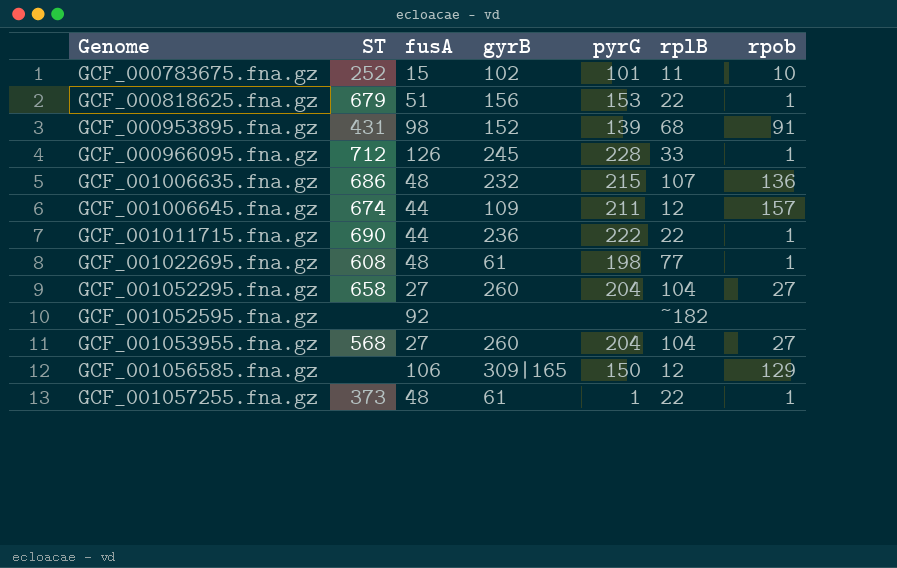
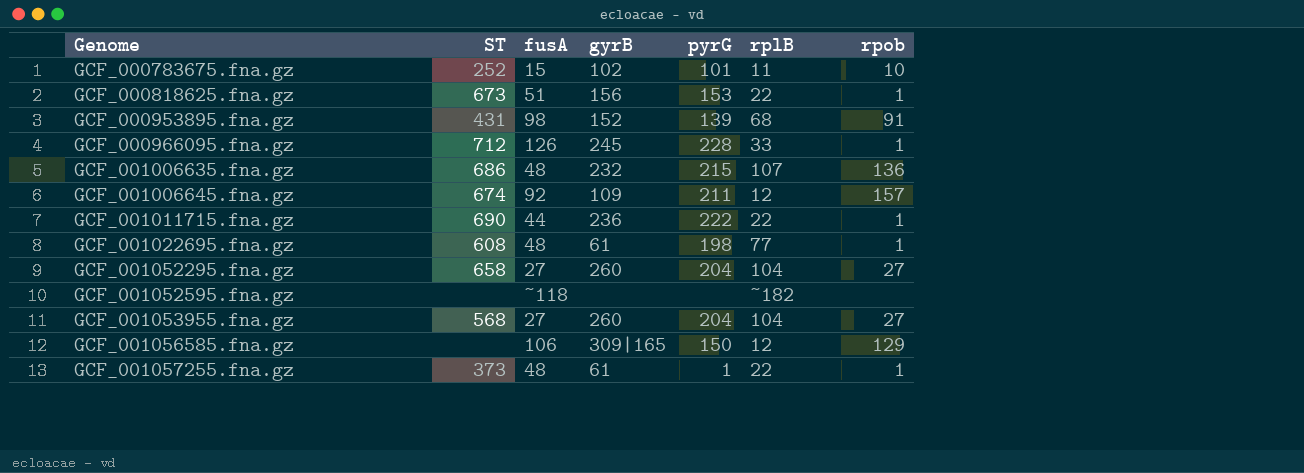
GCF_000818625.fna.gz | ST: 679 -> 673
GCF_001006645.fna.gz | fusA: 44 -> 92
GCF_001052595.fna.gz | fusA: 92 -> ~118

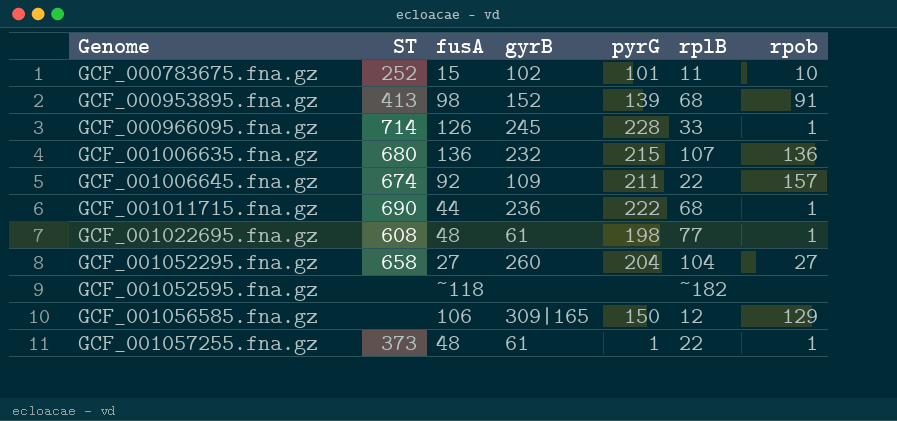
row GCF_000818625.fna.gz: 673 | 51 | 156 | 153 | 22 | 1 -> none
row GCF_001053955.fna.gz: 568 | 27 | 260 | 204 | 104 | 27 -> none
GCF_000953895.fna.gz | ST: 431 -> 413
GCF_000966095.fna.gz | ST: 712 -> 714
GCF_001006635.fna.gz | ST: 686 -> 680
GCF_001006635.fna.gz | fusA: 48 -> 136
GCF_001006645.fna.gz | rplB: 12 -> 22
GCF_001011715.fna.gz | rplB: 22 -> 68

